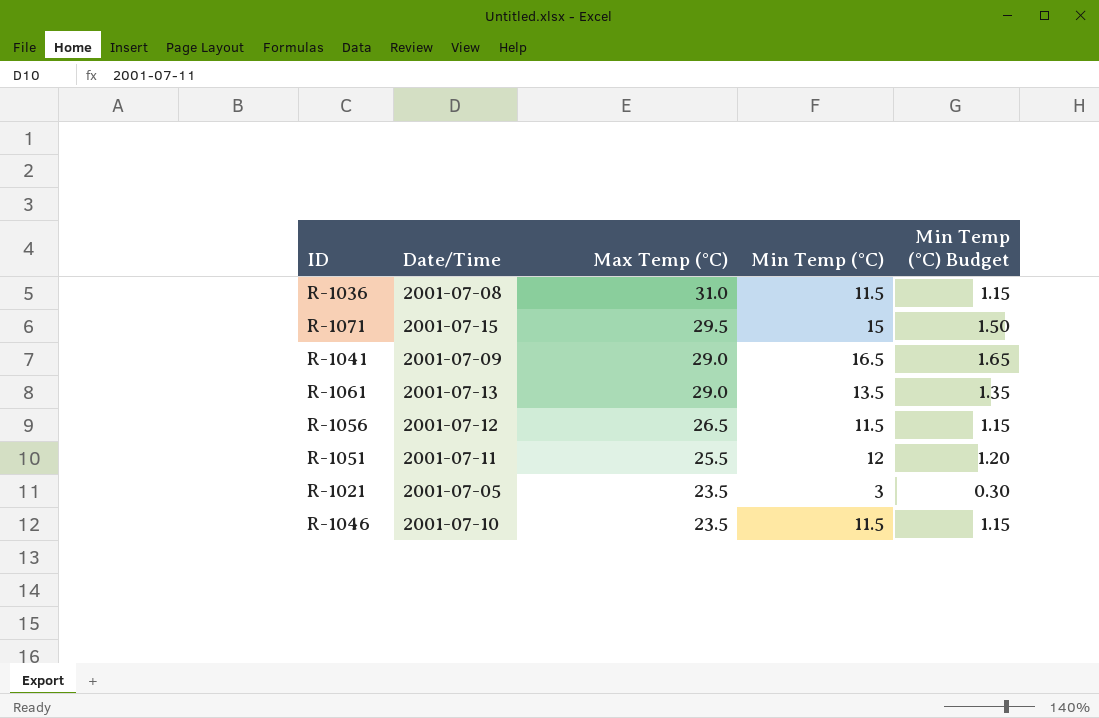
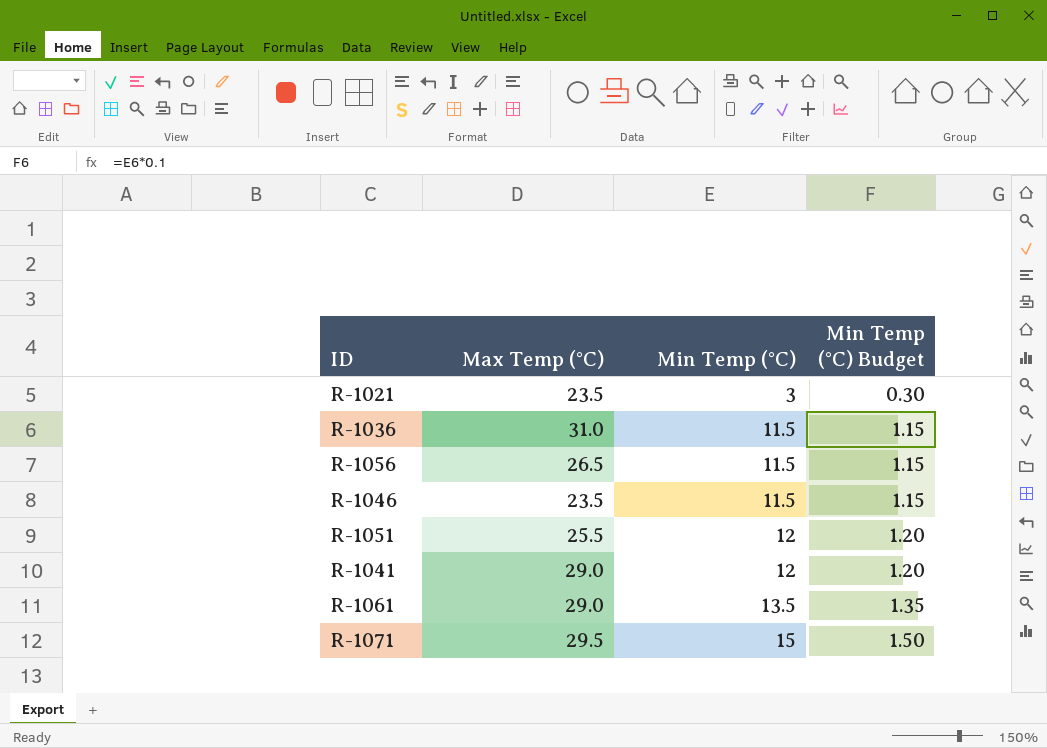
row order: Max Temp (°C) descending -> Min Temp (°C) ascending
column Date/Time | position: 2 -> none
R-1041 | Min Temp (°C): 16.5 -> 12
R-1041 | Min Temp (°C) Budget: 1.65 -> 1.20

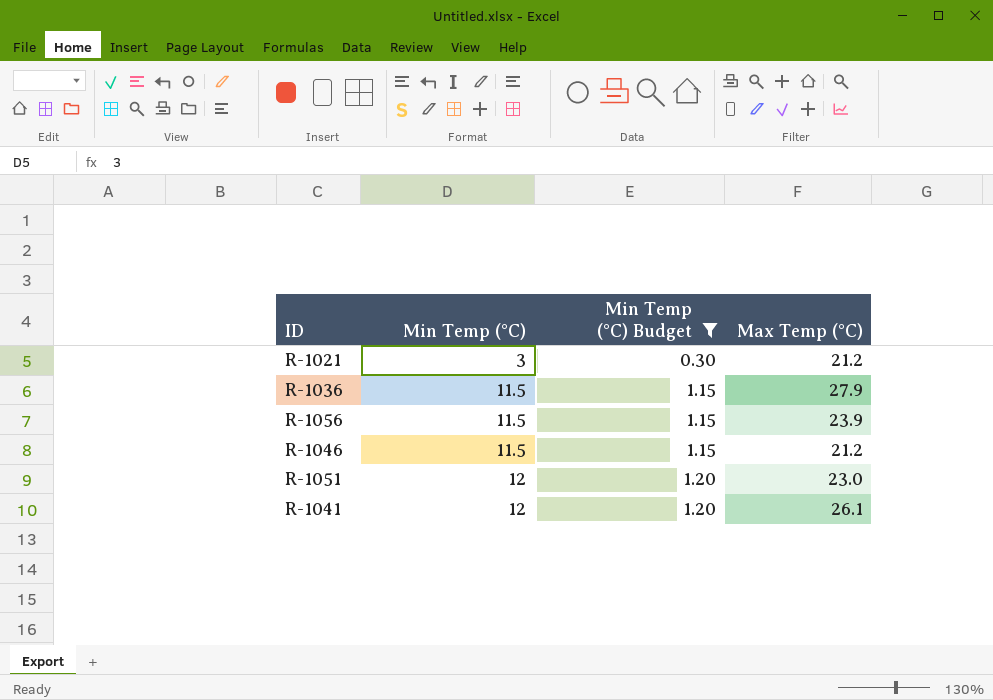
filter: none -> Min Temp (°C) Budget <= 1.20
column Max Temp (°C) | position: 2 -> 4
R-1021 | Max Temp (°C): 23.5 -> 21.2
R-1036 | Max Temp (°C): 31.0 -> 27.9
R-1056 | Max Temp (°C): 26.5 -> 23.9
R-1046 | Max Temp (°C): 23.5 -> 21.2
R-1051 | Max Temp (°C): 25.5 -> 23.0
R-1041 | Max Temp (°C): 29.0 -> 26.1

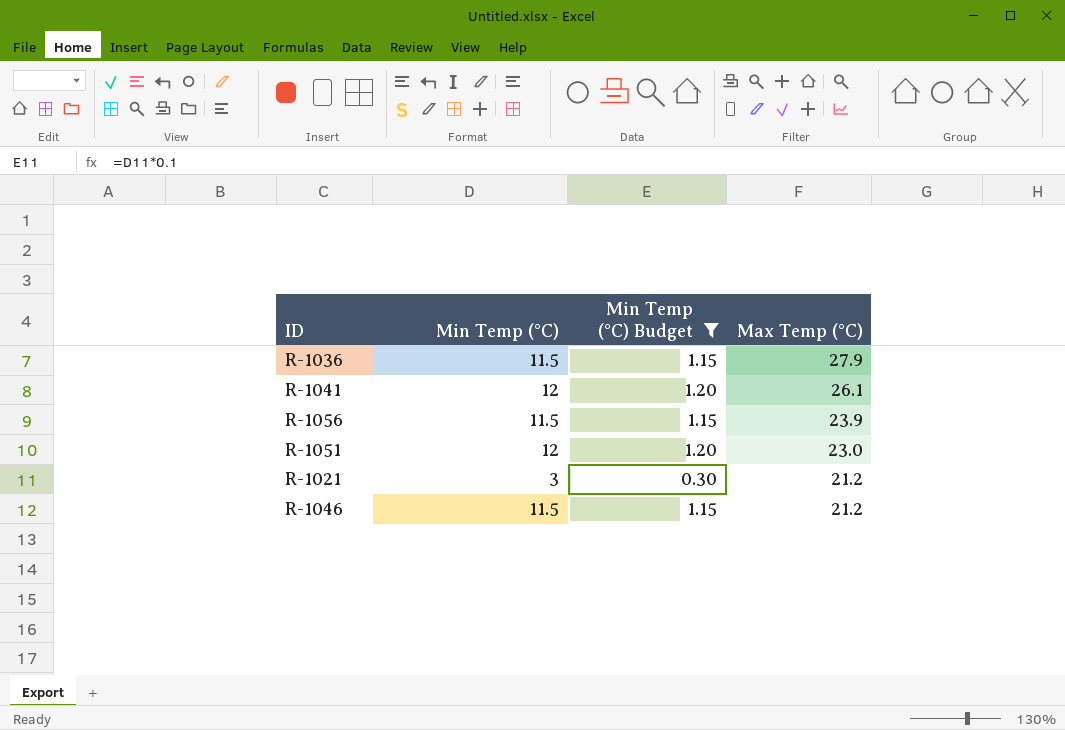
row order: Min Temp (°C) ascending -> Max Temp (°C) descending

